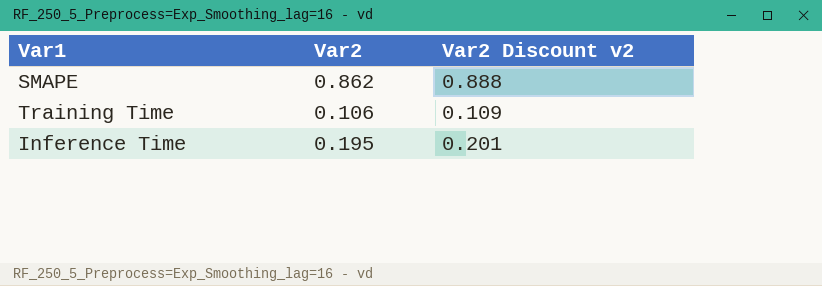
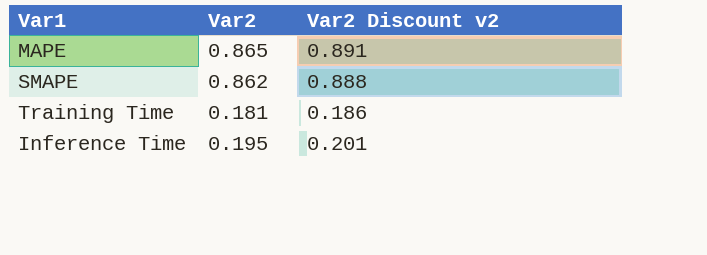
row MAPE: none -> 0.865 | 0.891
Training Time | Var2: 0.106 -> 0.181
Training Time | Var2 Discount v2: 0.109 -> 0.186

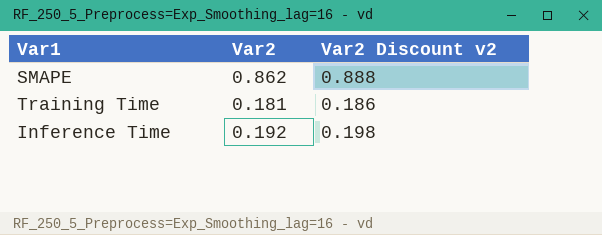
row MAPE: 0.865 | 0.891 -> none
Inference Time | Var2: 0.195 -> 0.192
Inference Time | Var2 Discount v2: 0.201 -> 0.198

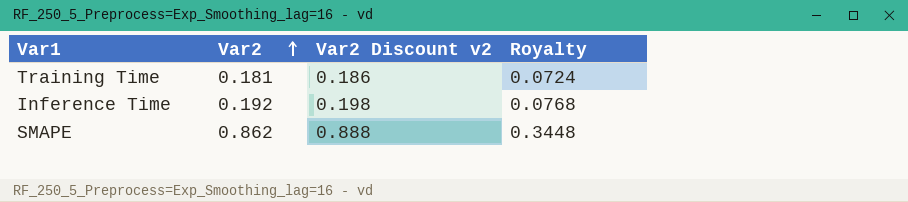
row order: none -> Var2 ascending
column Royalty | formula: none -> [Var2] * 0.4

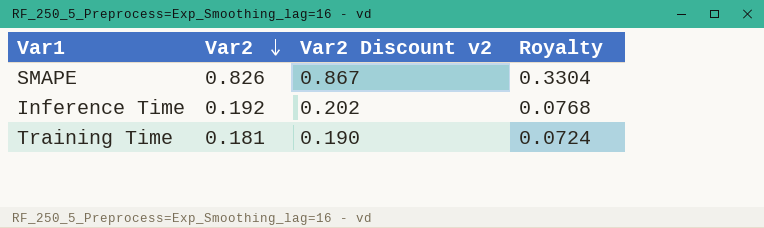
row order: Var2 ascending -> Var2 descending
column Var2 Discount v2 | formula: [Var2] * 1.03 -> [Var2] * 1.05
SMAPE | Var2: 0.862 -> 0.826
SMAPE | Royalty: 0.3448 -> 0.3304

